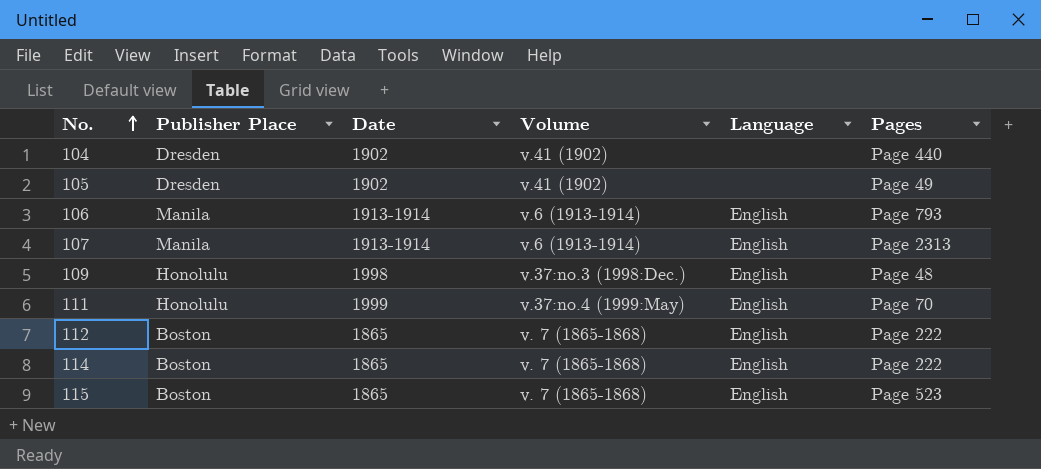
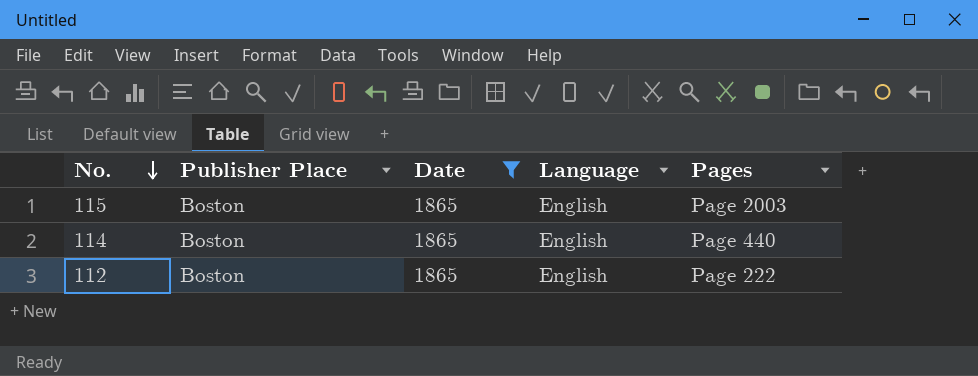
filter: none -> Date = 1865
row order: No. ascending -> No. descending
column Volume | position: 4 -> none
115 | Pages: Page 523 -> Page 2003
114 | Pages: Page 222 -> Page 440

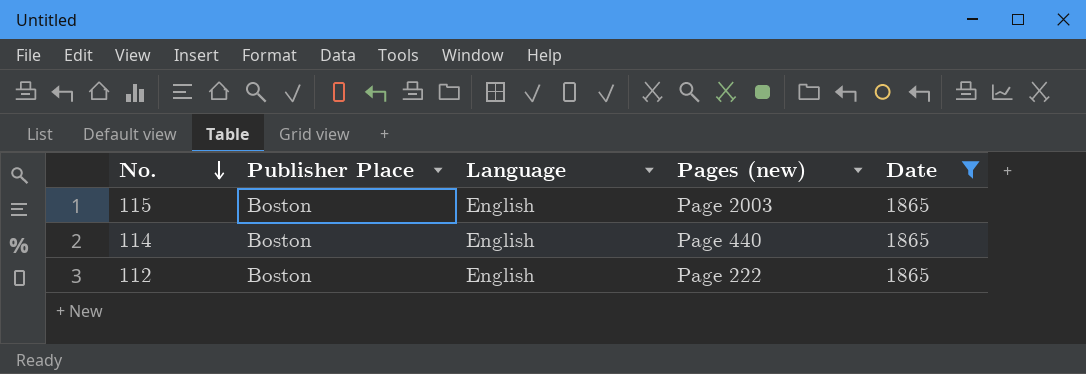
column name: Pages -> Pages (new)
column Date | position: 3 -> 5

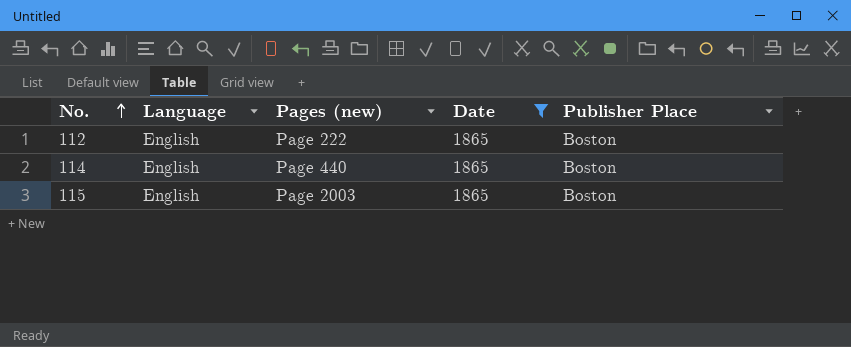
row order: No. descending -> No. ascending
column Publisher Place | position: 2 -> 5

